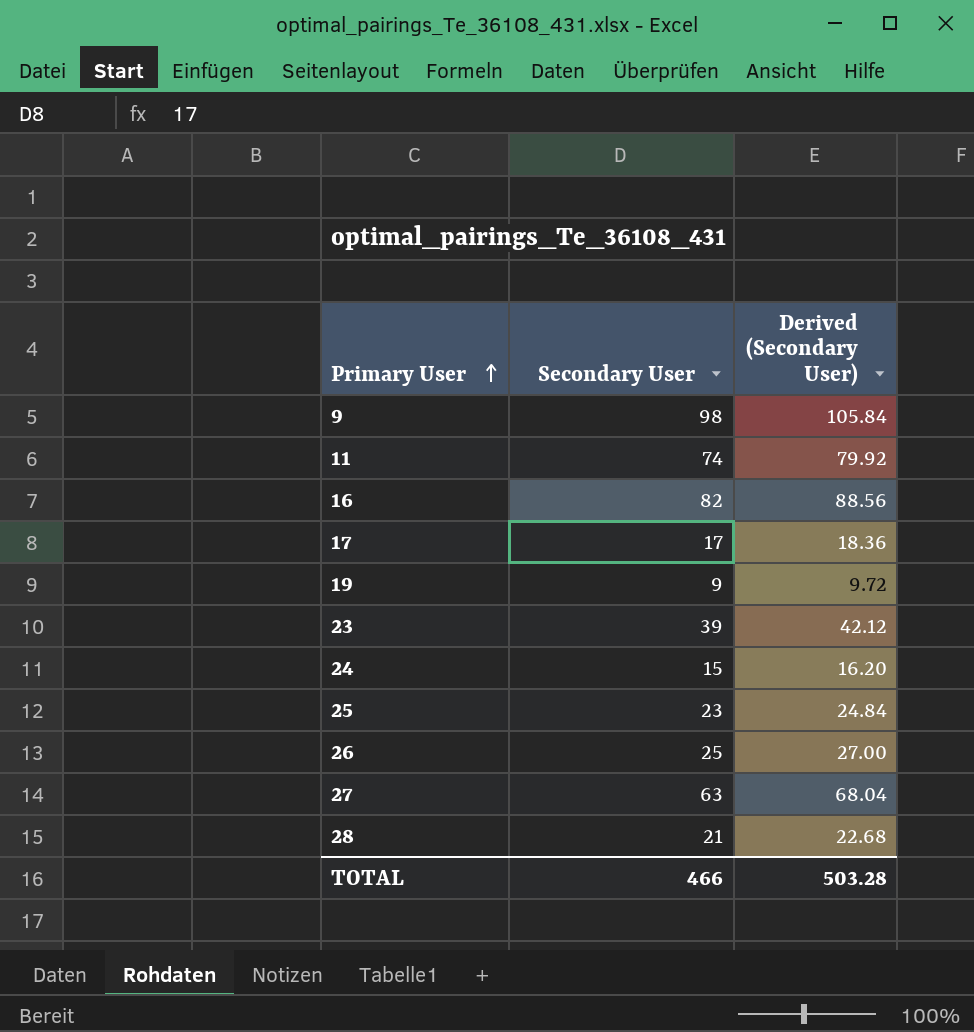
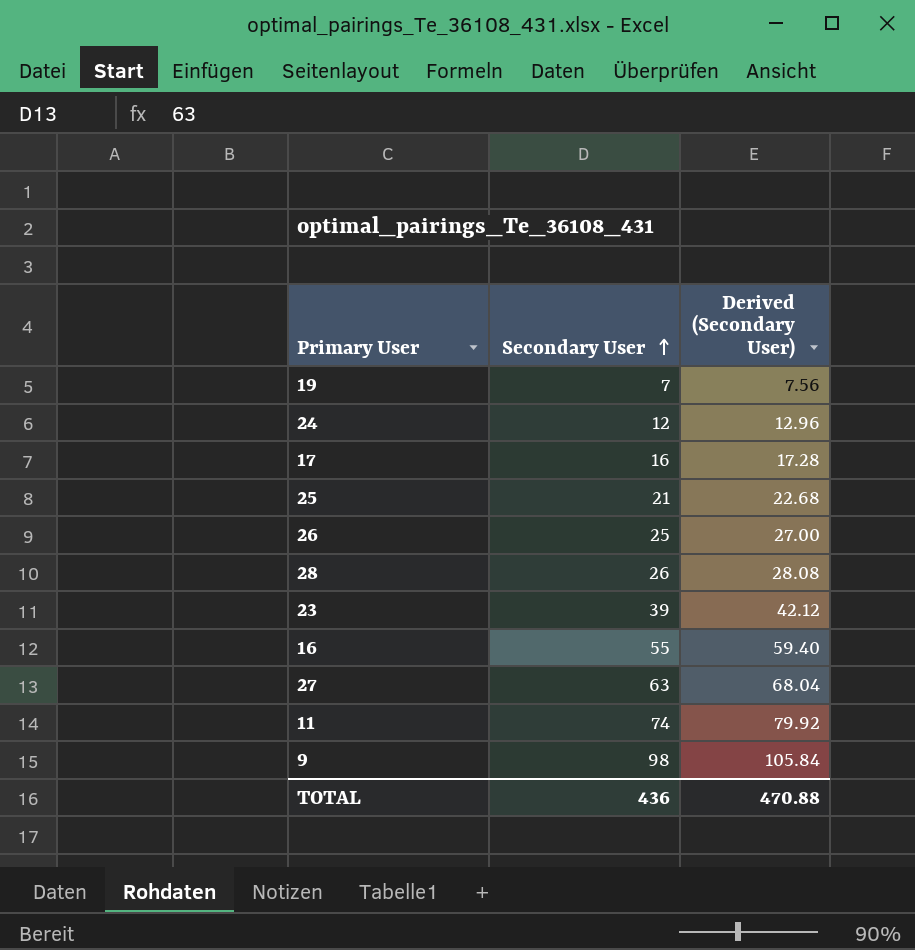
row order: Primary User ascending -> Secondary User ascending
19 | Secondary User: 9 -> 7
19 | Derived (Secondary User): 9.72 -> 7.56
24 | Secondary User: 15 -> 12
24 | Derived (Secondary User): 16.20 -> 12.96
17 | Secondary User: 17 -> 16
17 | Derived (Secondary User): 18.36 -> 17.28
25 | Secondary User: 23 -> 21
25 | Derived (Secondary User): 24.84 -> 22.68
28 | Secondary User: 21 -> 26
28 | Derived (Secondary User): 22.68 -> 28.08
16 | Secondary User: 82 -> 55
16 | Derived (Secondary User): 88.56 -> 59.40
TOTAL | Secondary User: 466 -> 436
TOTAL | Derived (Secondary User): 503.28 -> 470.88

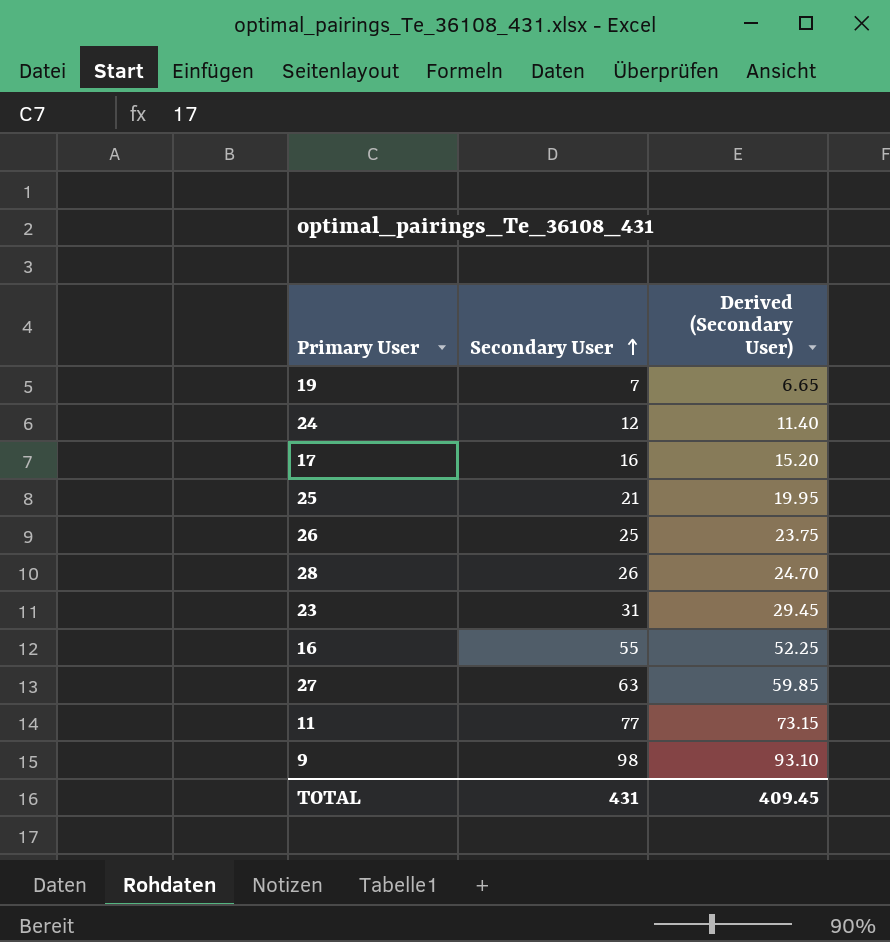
column Derived (Secondary User) | formula: [Secondary User] * 1.08 -> [Secondary User] * 0.95
23 | Secondary User: 39 -> 31
11 | Secondary User: 74 -> 77
TOTAL | Secondary User: 436 -> 431
TOTAL | Derived (Secondary User): 470.88 -> 409.45

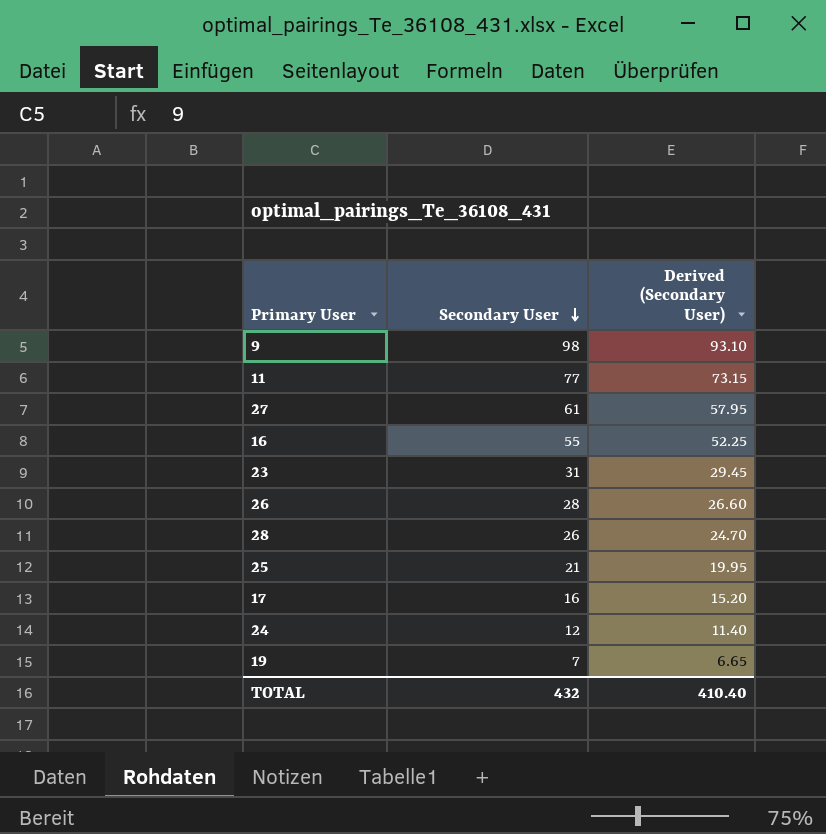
row order: Secondary User ascending -> Secondary User descending
27 | Secondary User: 63 -> 61
27 | Derived (Secondary User): 59.85 -> 57.95
26 | Secondary User: 25 -> 28
26 | Derived (Secondary User): 23.75 -> 26.60
TOTAL | Secondary User: 431 -> 432
TOTAL | Derived (Secondary User): 409.45 -> 410.40

